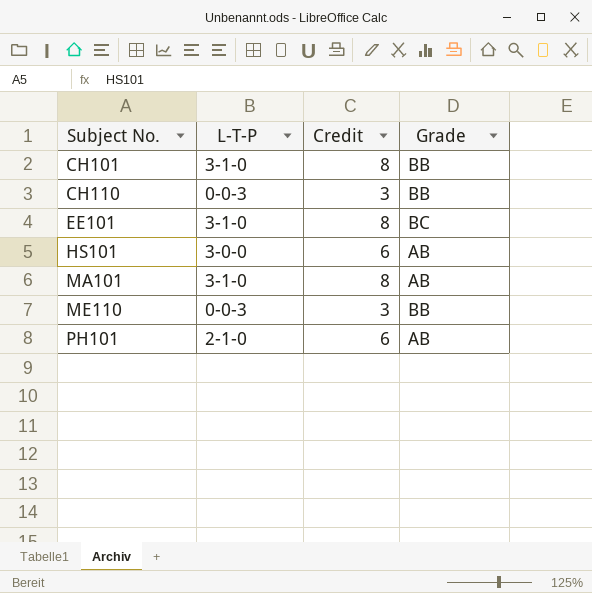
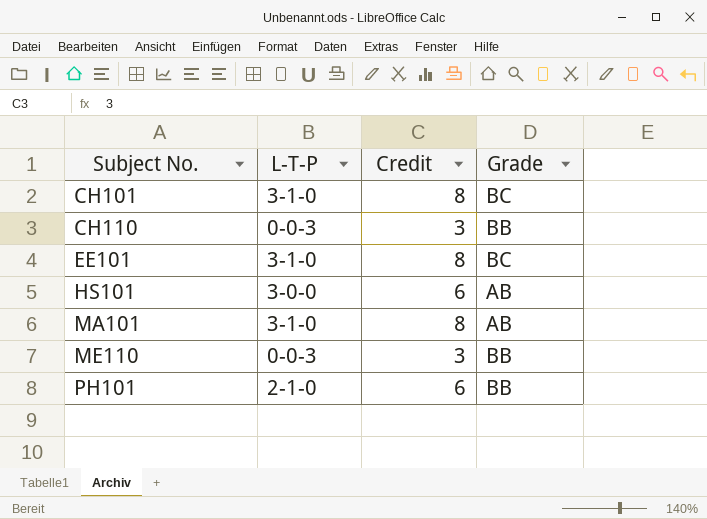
CH101 | Grade: BB -> BC
PH101 | Grade: AB -> BB

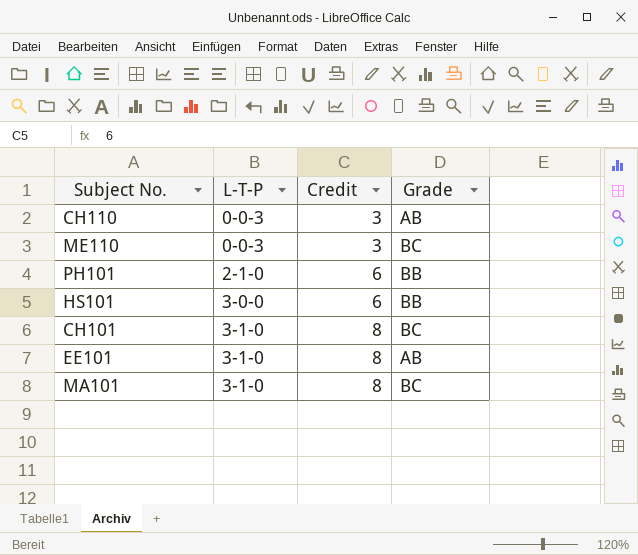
row order: Subject No. ascending -> L-T-P ascending
CH110 | Grade: BB -> AB
ME110 | Grade: BB -> BC
HS101 | Grade: AB -> BB
EE101 | Grade: BC -> AB
MA101 | Grade: AB -> BC

